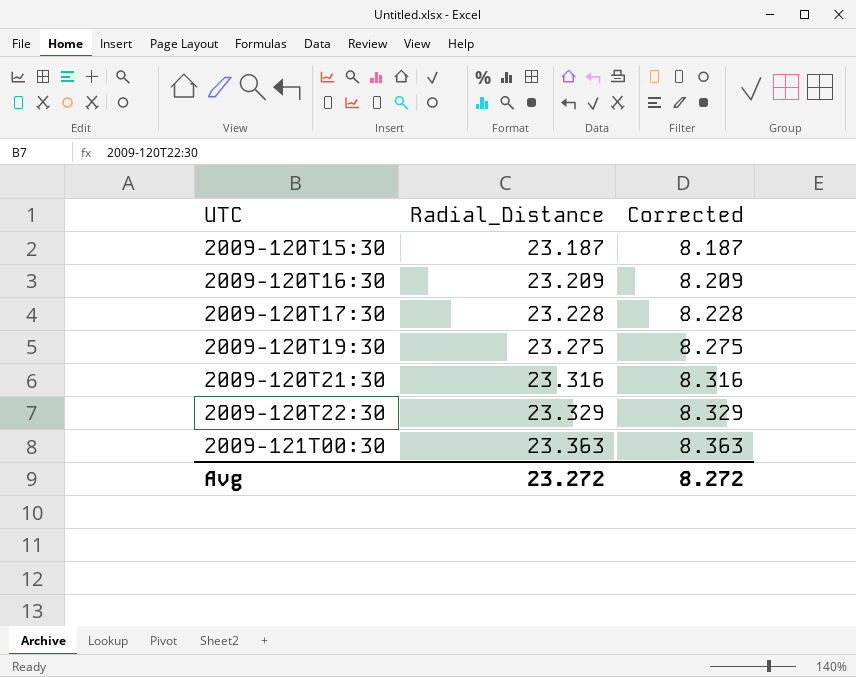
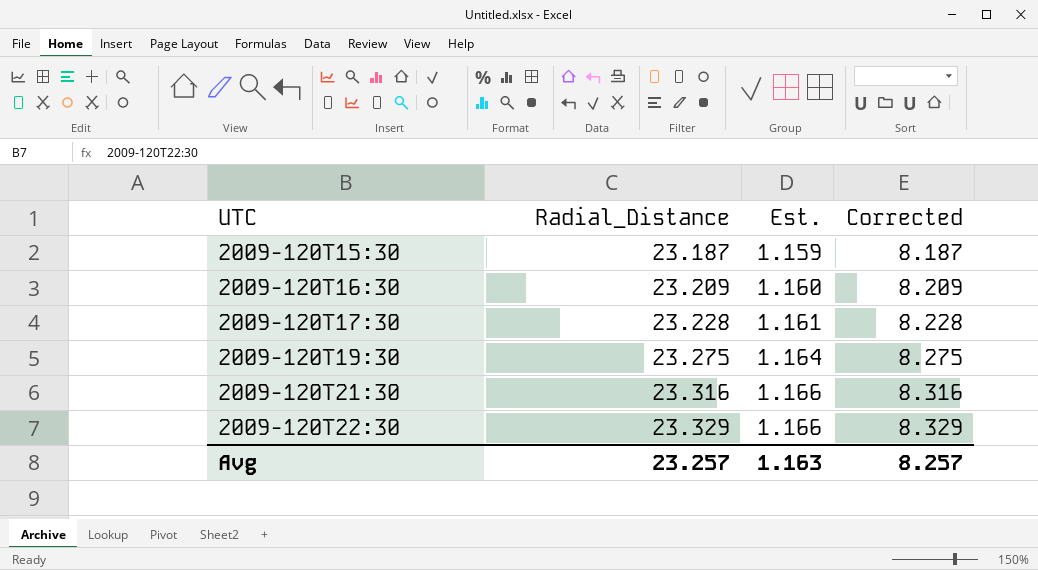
column Est. | formula: none -> [Radial_Distance] * 0.05
row 2009-121T00:30: 23.363 | 8.363 -> none
Avg | Radial_Distance: 23.272 -> 23.257
Avg | Corrected: 8.272 -> 8.257

